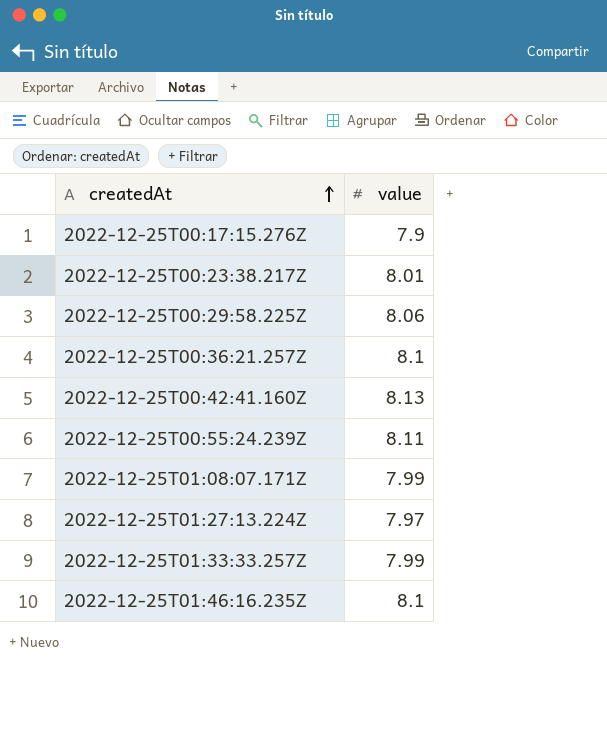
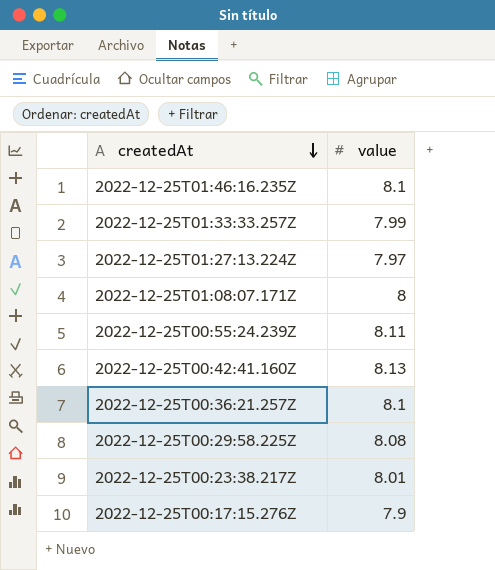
row order: createdAt ascending -> createdAt descending
2022-12-25T01:08:07.171Z | value: 7.99 -> 8
2022-12-25T00:29:58.225Z | value: 8.06 -> 8.08

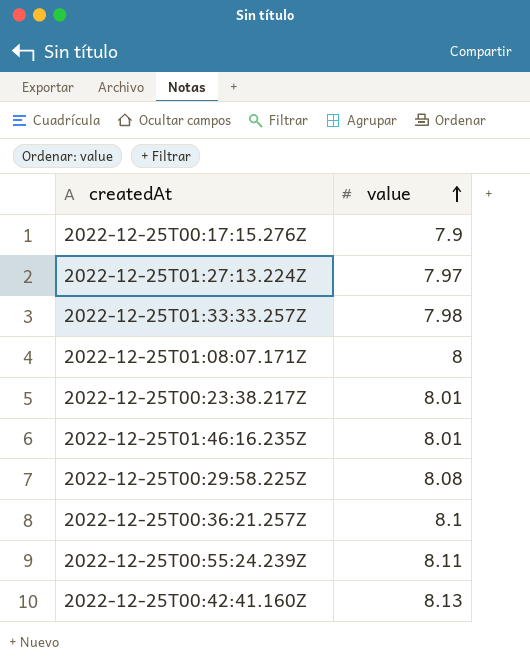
row order: createdAt descending -> value ascending
2022-12-25T01:33:33.257Z | value: 7.99 -> 7.98
2022-12-25T01:46:16.235Z | value: 8.1 -> 8.01

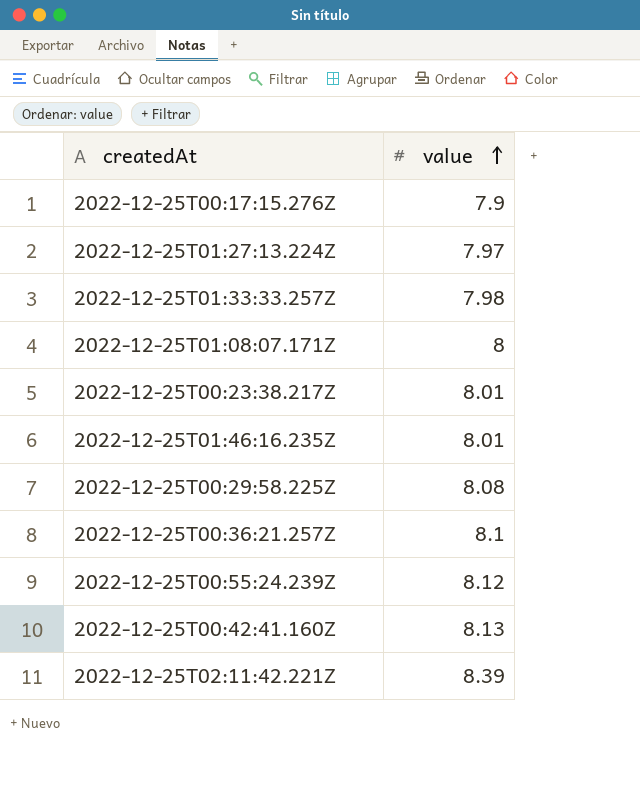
2022-12-25T00:55:24.239Z | value: 8.11 -> 8.12
row 2022-12-25T02:11:42.221Z: none -> 8.39

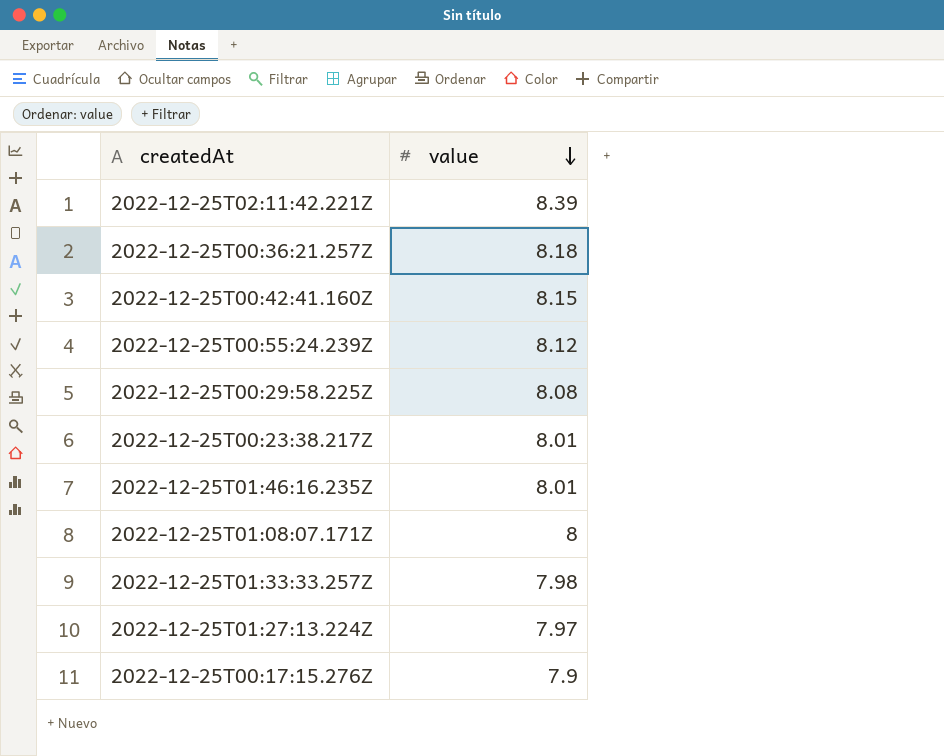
row order: value ascending -> value descending
2022-12-25T00:36:21.257Z | value: 8.1 -> 8.18
2022-12-25T00:42:41.160Z | value: 8.13 -> 8.15

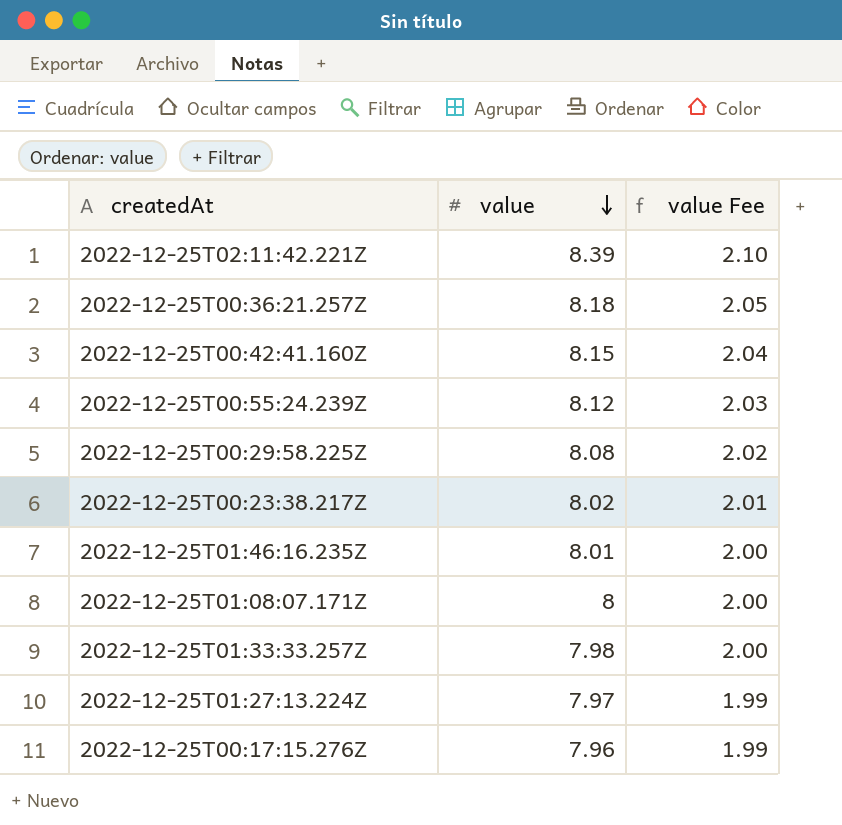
column value Fee | formula: none -> [value] * 0.25
2022-12-25T00:23:38.217Z | value: 8.01 -> 8.02
2022-12-25T00:17:15.276Z | value: 7.9 -> 7.96

